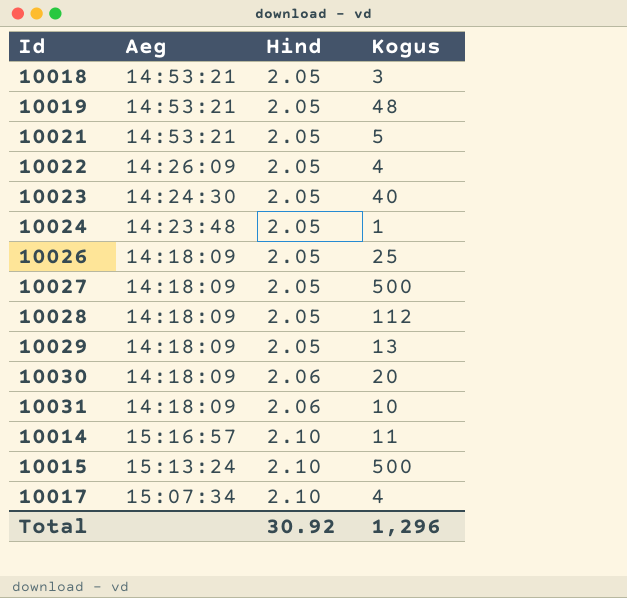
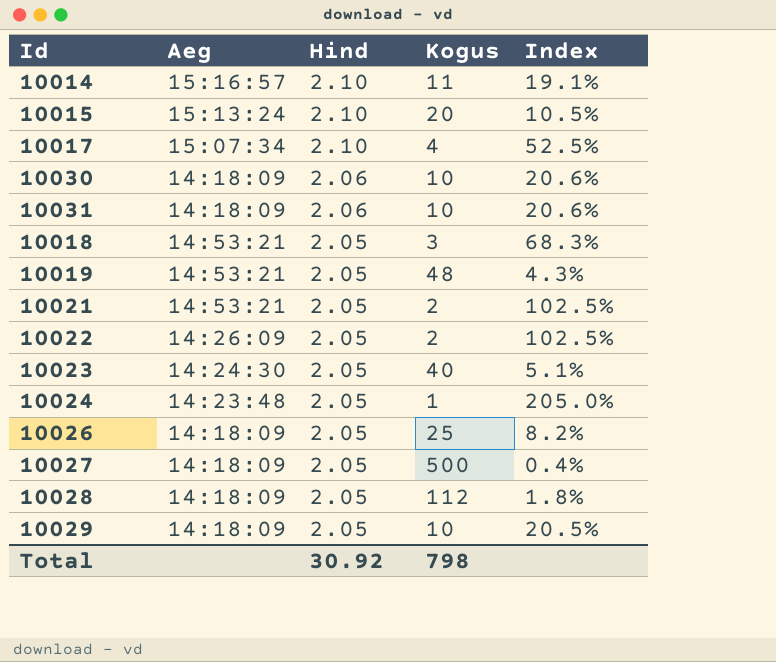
row order: Hind ascending -> Hind descending
column Index | formula: none -> [Hind] / [Kogus]
10015 | Kogus: 500 -> 20
10030 | Kogus: 20 -> 10
10021 | Kogus: 5 -> 2
10022 | Kogus: 4 -> 2
10029 | Kogus: 13 -> 10
Total | Kogus: 1,296 -> 798

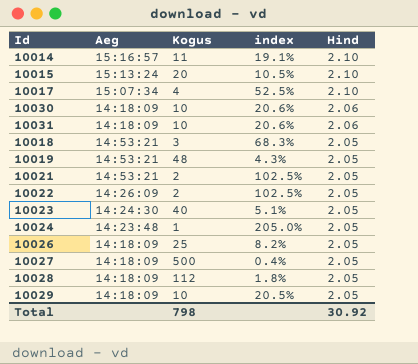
column name: Index -> index
column Hind | position: 3 -> 5

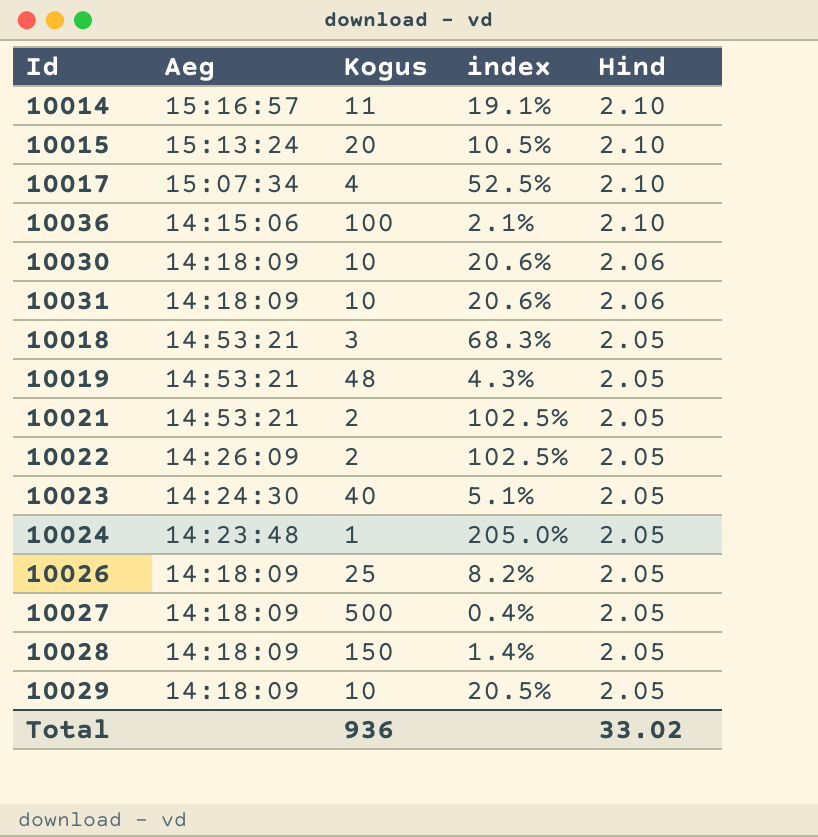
row 10036: none -> 14:15:06 | 100 | 2.1% | 2.10
10028 | Kogus: 112 -> 150
10028 | index: 1.8% -> 1.4%
Total | Kogus: 798 -> 936
Total | Hind: 30.92 -> 33.02

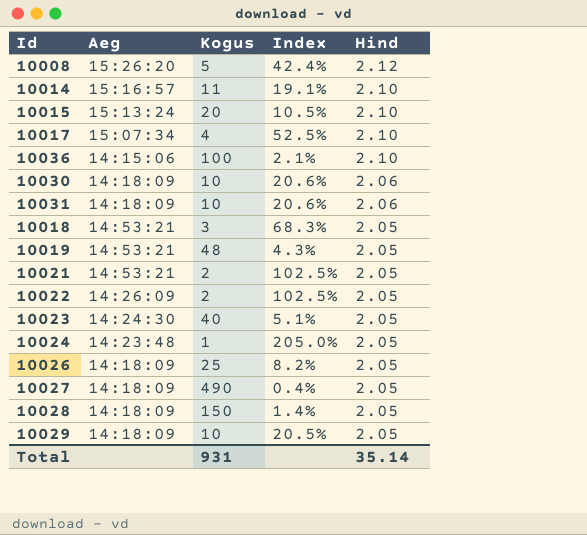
column name: index -> Index
row 10008: none -> 15:26:20 | 5 | 42.4% | 2.12
10027 | Kogus: 500 -> 490
Total | Kogus: 936 -> 931
Total | Hind: 33.02 -> 35.14

